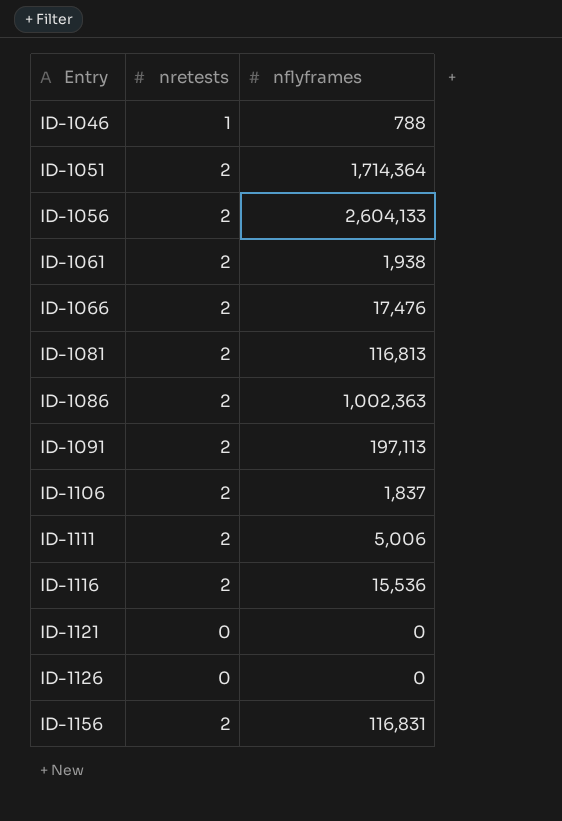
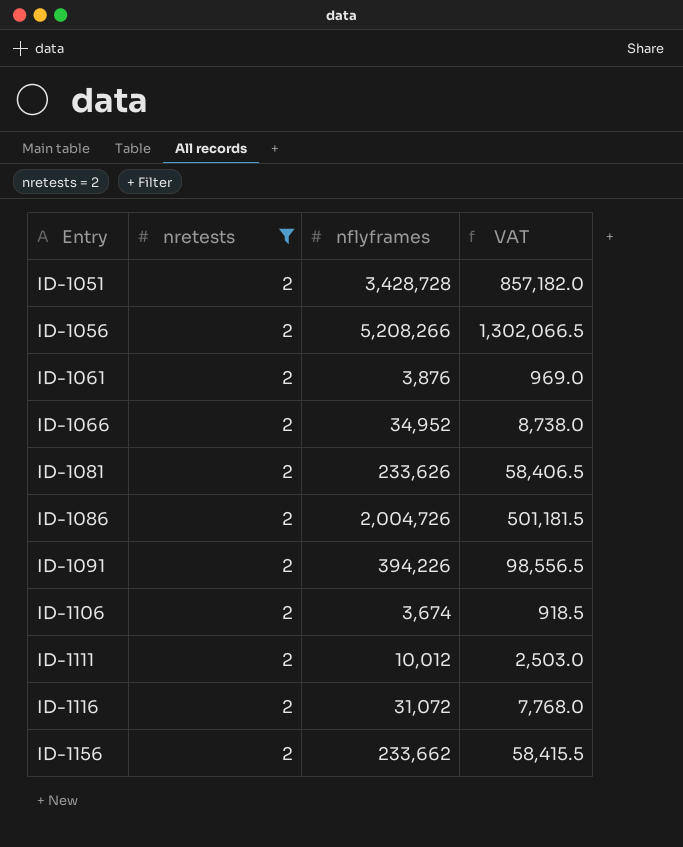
filter: none -> nretests = 2
column VAT | formula: none -> [nflyframes] * 0.25
ID-1051 | nflyframes: 1,714,364 -> 3,428,728
ID-1056 | nflyframes: 2,604,133 -> 5,208,266
ID-1061 | nflyframes: 1,938 -> 3,876
ID-1066 | nflyframes: 17,476 -> 34,952
ID-1081 | nflyframes: 116,813 -> 233,626
ID-1086 | nflyframes: 1,002,363 -> 2,004,726
ID-1091 | nflyframes: 197,113 -> 394,226
ID-1106 | nflyframes: 1,837 -> 3,674
ID-1111 | nflyframes: 5,006 -> 10,012
ID-1116 | nflyframes: 15,536 -> 31,072
ID-1156 | nflyframes: 116,831 -> 233,662

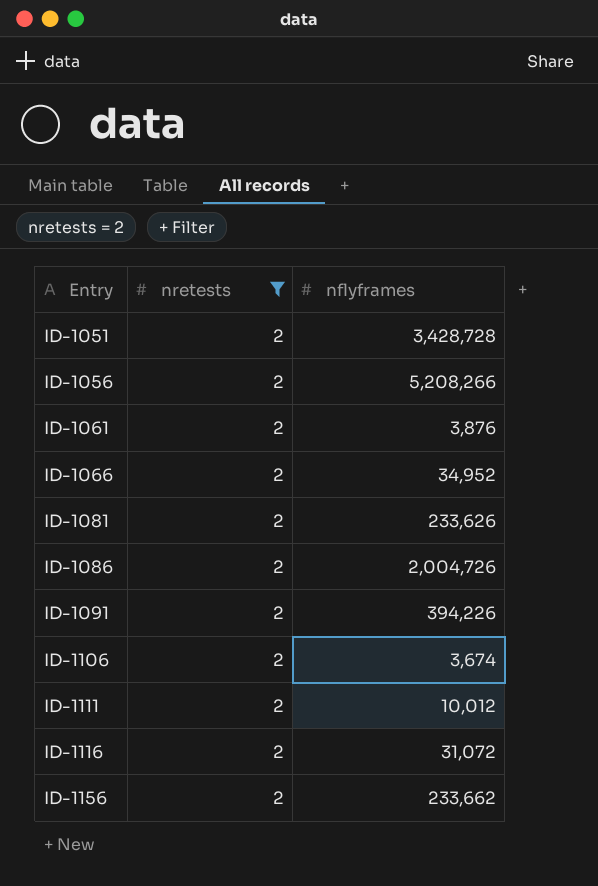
column VAT | formula: [nflyframes] * 0.25 -> none

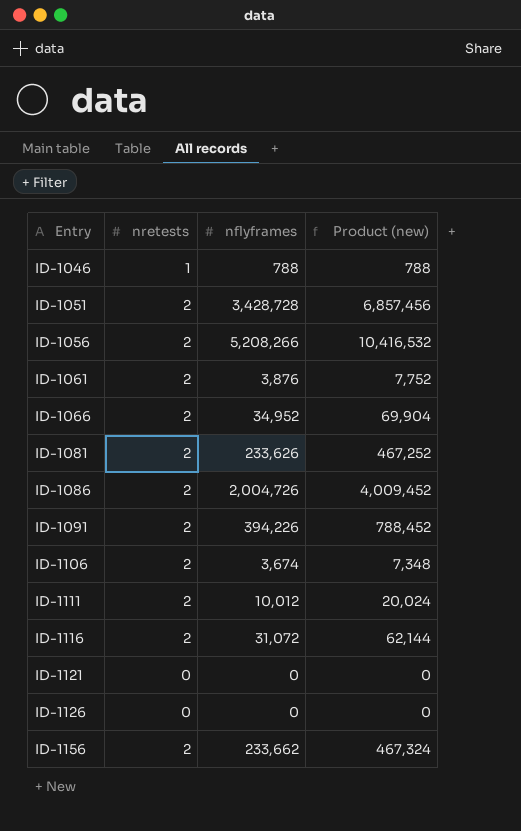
filter: nretests = 2 -> none
column Product (new) | formula: none -> [nretests] * [nflyframes]

